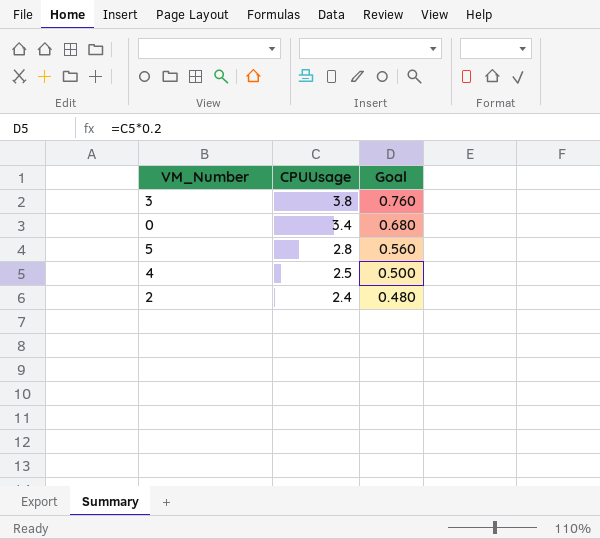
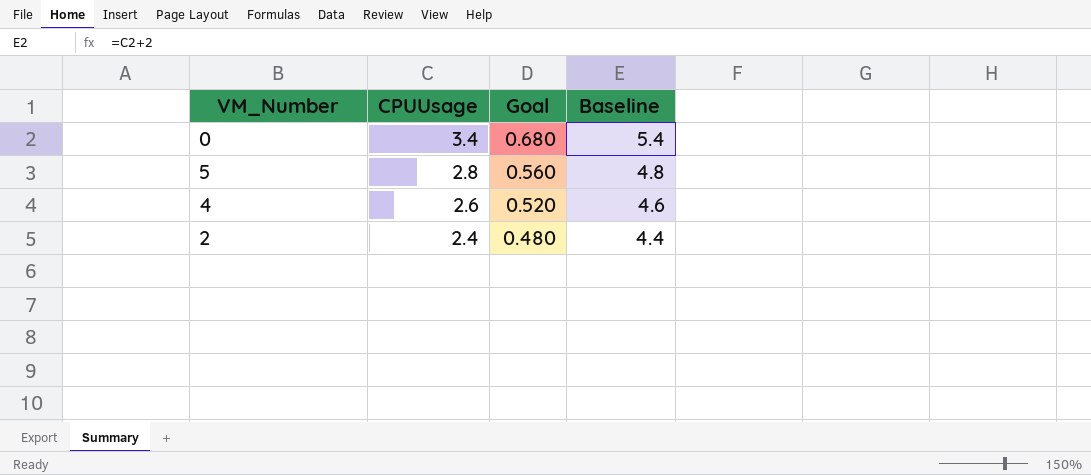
column Baseline | formula: none -> [CPUUsage] + 2
row 3: 3.8 | 0.760 -> none
4 | CPUUsage: 2.5 -> 2.6
4 | Goal: 0.500 -> 0.520

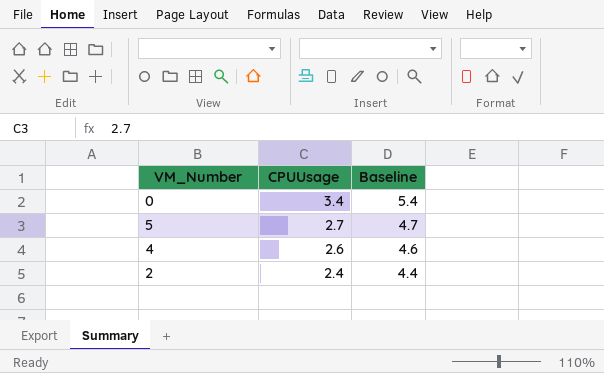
column Goal | formula: [CPUUsage] * 0.2 -> none
5 | CPUUsage: 2.8 -> 2.7
5 | Baseline: 4.8 -> 4.7

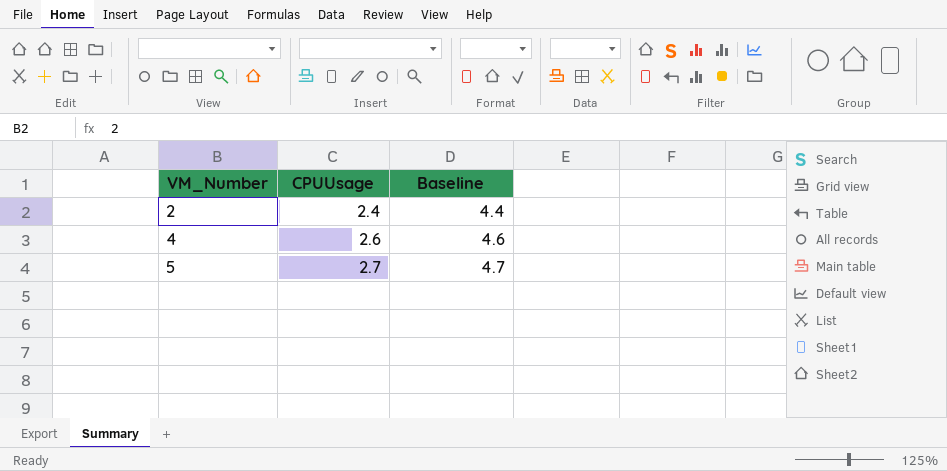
row order: CPUUsage descending -> VM_Number ascending
row 0: 3.4 | 5.4 -> none

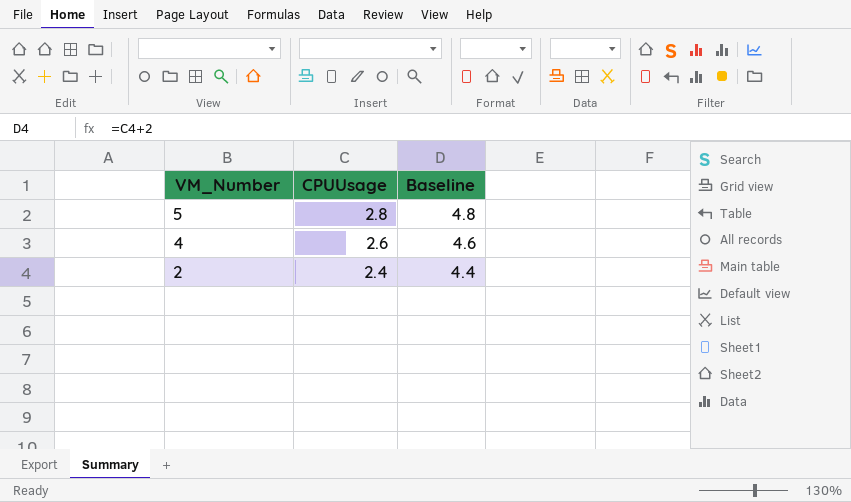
row order: VM_Number ascending -> VM_Number descending
5 | CPUUsage: 2.7 -> 2.8
5 | Baseline: 4.7 -> 4.8

